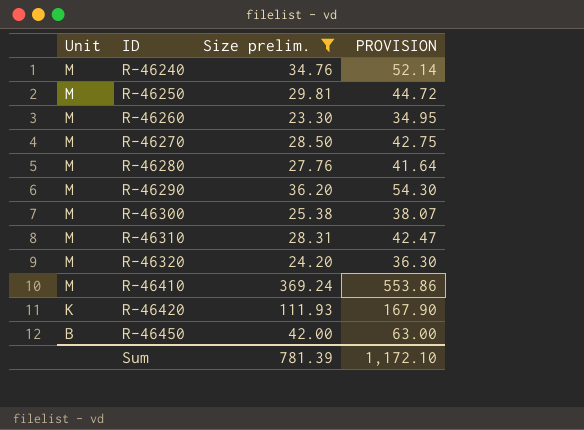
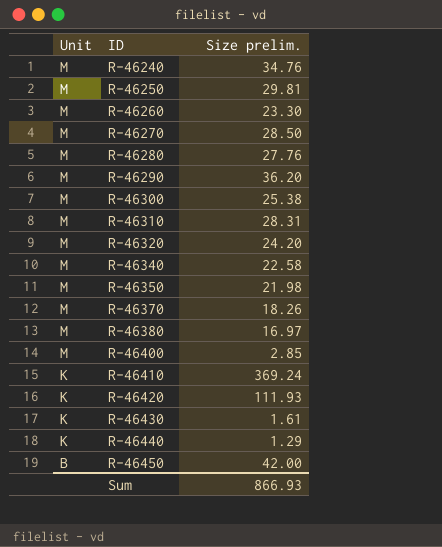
filter: Size prelim. >= 23.30 -> none
column PROVISION | formula: [Size prelim.] * 1.5 -> none
R-46410 | Unit: M -> K
Sum | Size prelim.: 781.39 -> 866.93

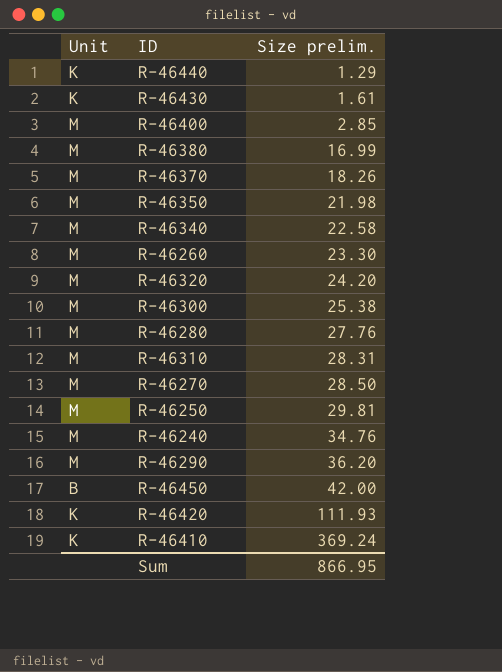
row order: Unit descending -> Size prelim. ascending
R-46380 | Size prelim.: 16.97 -> 16.99
Sum | Size prelim.: 866.93 -> 866.95

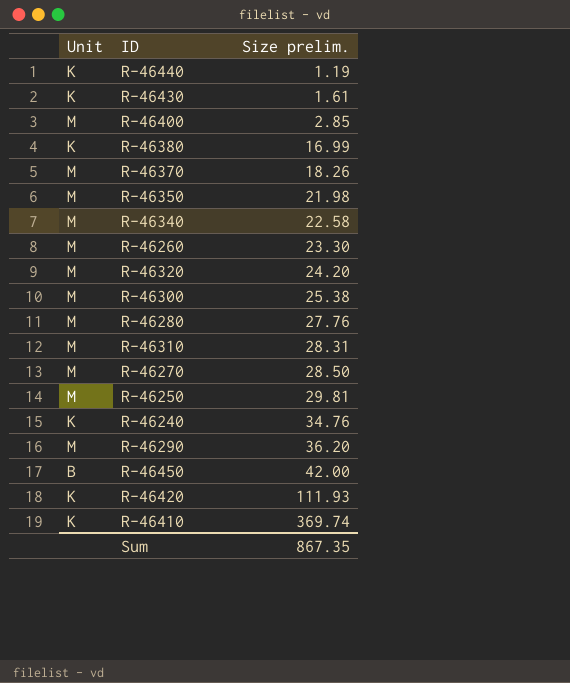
R-46440 | Size prelim.: 1.29 -> 1.19
R-46380 | Unit: M -> K
R-46240 | Unit: M -> K
R-46410 | Size prelim.: 369.24 -> 369.74
Sum | Size prelim.: 866.95 -> 867.35

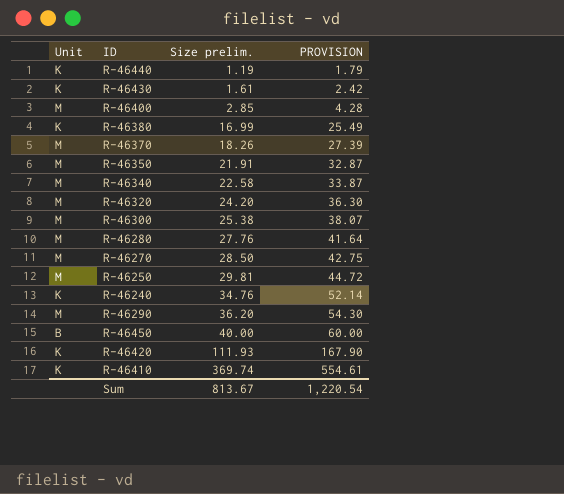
column PROVISION | formula: none -> [Size prelim.] * 1.5
row R-46260: M | 23.30 -> none
row R-46310: M | 28.31 -> none
R-46350 | Size prelim.: 21.98 -> 21.91
R-46450 | Size prelim.: 42.00 -> 40.00
Sum | Size prelim.: 867.35 -> 813.67

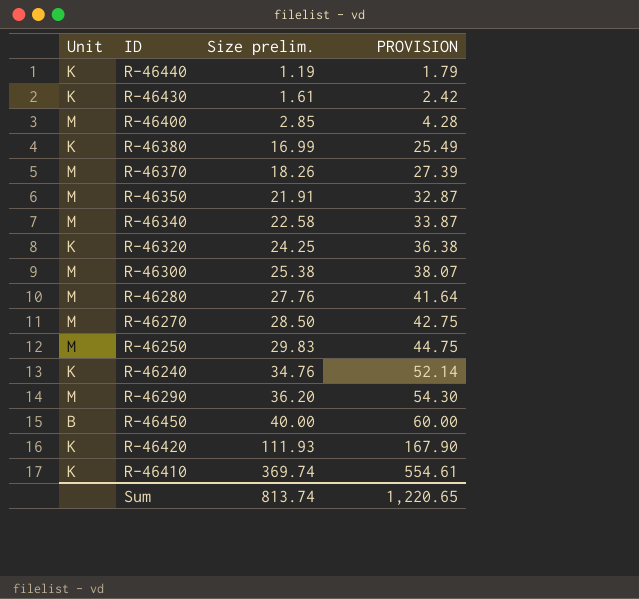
R-46320 | Unit: M -> K
R-46320 | Size prelim.: 24.20 -> 24.25
R-46320 | PROVISION: 36.30 -> 36.38
R-46250 | Size prelim.: 29.81 -> 29.83
R-46250 | PROVISION: 44.72 -> 44.75
Sum | Size prelim.: 813.67 -> 813.74
Sum | PROVISION: 1,220.54 -> 1,220.65

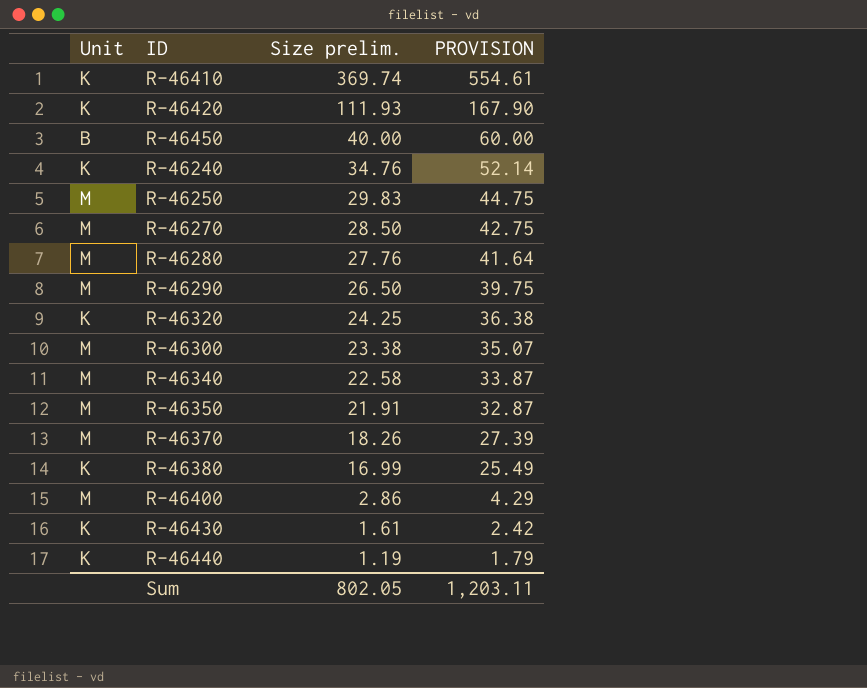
row order: Size prelim. ascending -> Size prelim. descending
R-46290 | Size prelim.: 36.20 -> 26.50
R-46290 | PROVISION: 54.30 -> 39.75
R-46300 | Size prelim.: 25.38 -> 23.38
R-46300 | PROVISION: 38.07 -> 35.07
R-46400 | Size prelim.: 2.85 -> 2.86
R-46400 | PROVISION: 4.28 -> 4.29
Sum | Size prelim.: 813.74 -> 802.05
Sum | PROVISION: 1,220.65 -> 1,203.11

